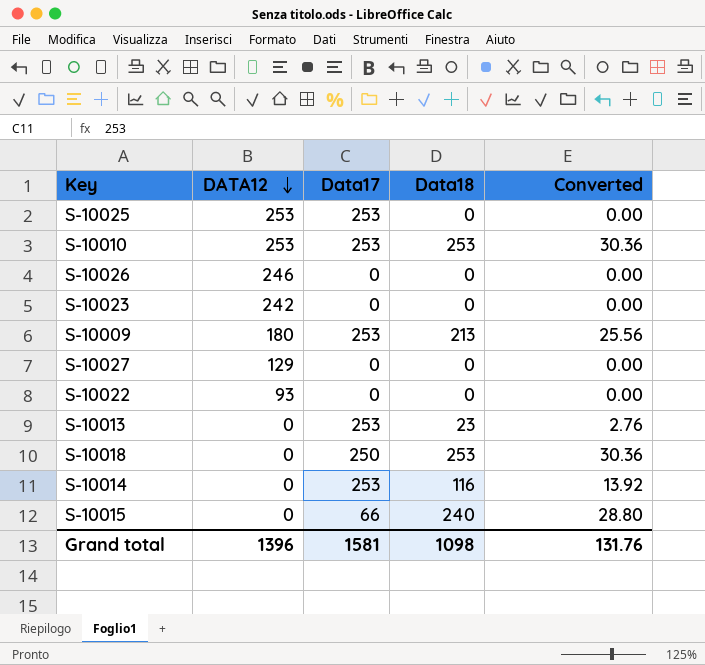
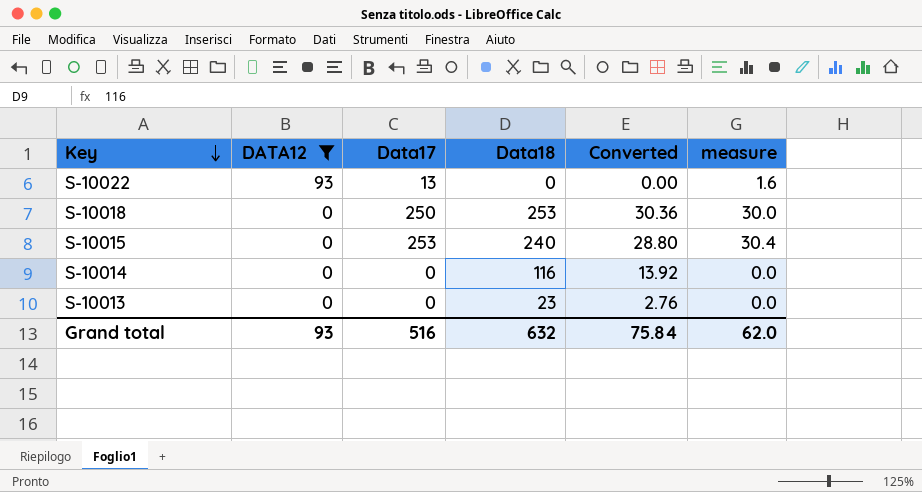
filter: none -> DATA12 <= 93
row order: DATA12 descending -> Key descending
column measure | formula: none -> [Data17] * 0.12
S-10022 | Data17: 0 -> 13
S-10015 | Data17: 66 -> 253
S-10014 | Data17: 253 -> 0
S-10013 | Data17: 253 -> 0
Grand total | DATA12: 1396 -> 93
Grand total | Data17: 1581 -> 516
Grand total | Data18: 1098 -> 632
Grand total | Converted: 131.76 -> 75.84

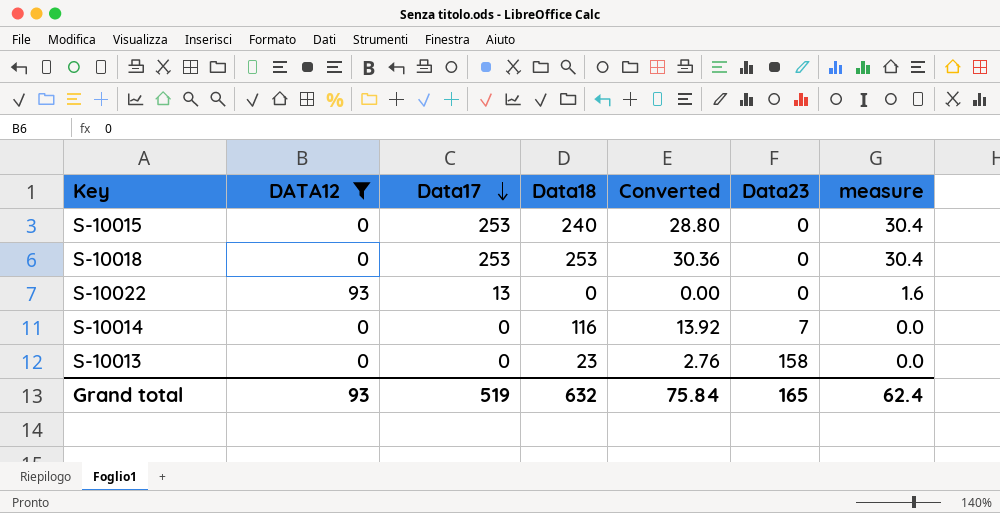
row order: Key descending -> Data17 descending
column Data23 | position: none -> 6
S-10018 | Data17: 250 -> 253
S-10018 | measure: 30.0 -> 30.4
Grand total | Data17: 516 -> 519
Grand total | measure: 62.0 -> 62.4

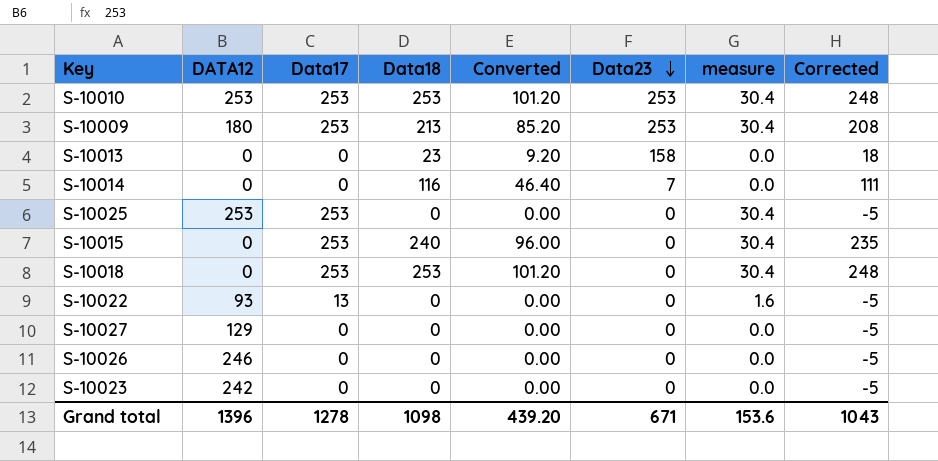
filter: DATA12 <= 93 -> none
row order: Data17 descending -> Data23 descending
column Converted | formula: [Data18] * 0.12 -> [Data18] * 0.4
column Corrected | formula: none -> [Data18] - 5
Grand total | DATA12: 93 -> 1396
Grand total | Data17: 519 -> 1278
Grand total | Data18: 632 -> 1098
Grand total | Converted: 75.84 -> 439.20
Grand total | Data23: 165 -> 671
Grand total | measure: 62.4 -> 153.6

